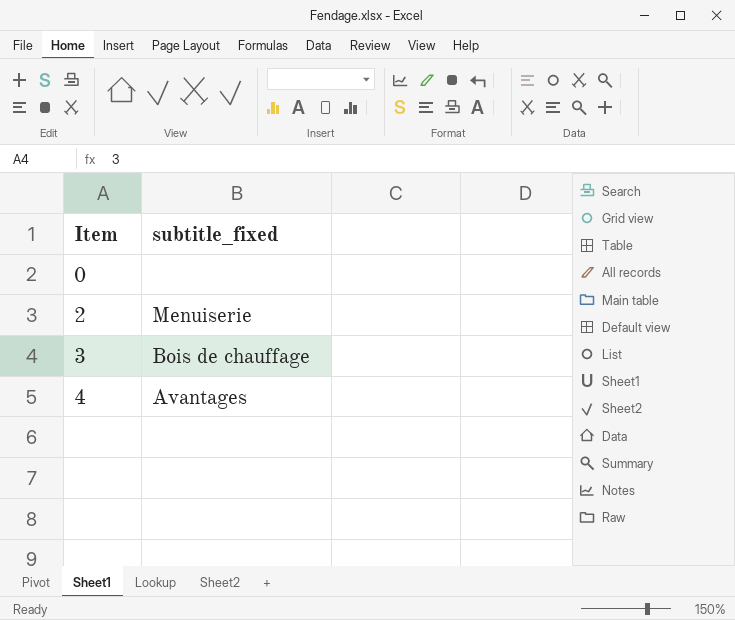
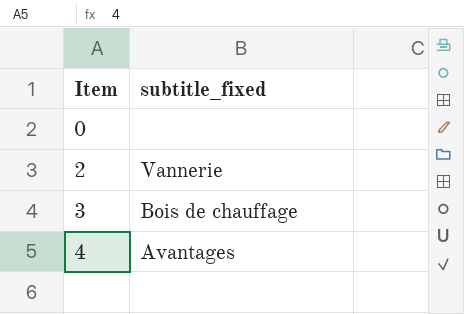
2 | subtitle_fixed: Menuiserie -> Vannerie

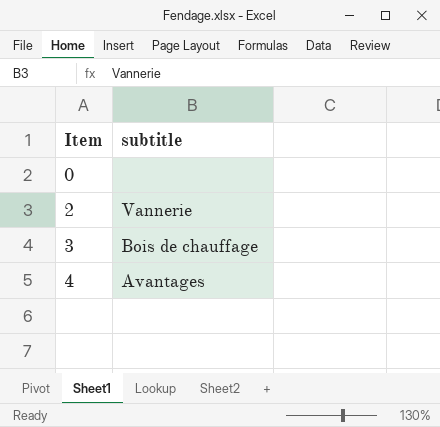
column name: subtitle_fixed -> subtitle

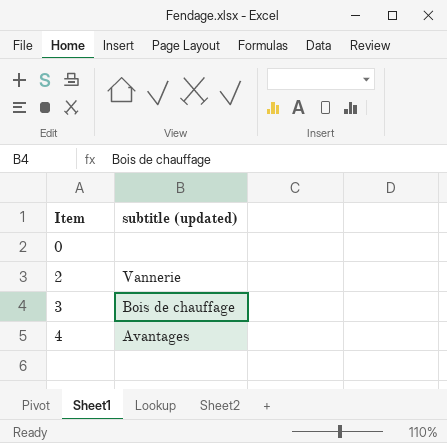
column name: subtitle -> subtitle (updated)

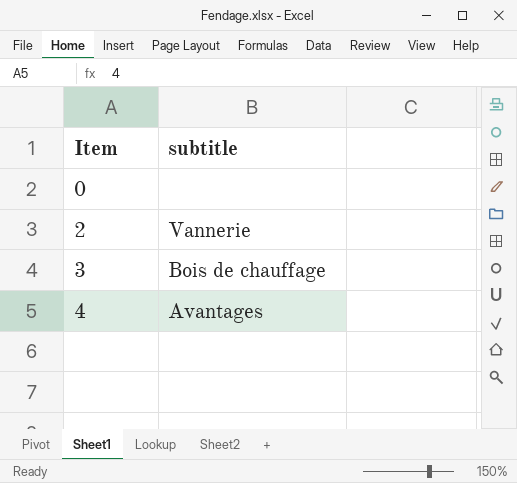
column name: subtitle (updated) -> subtitle

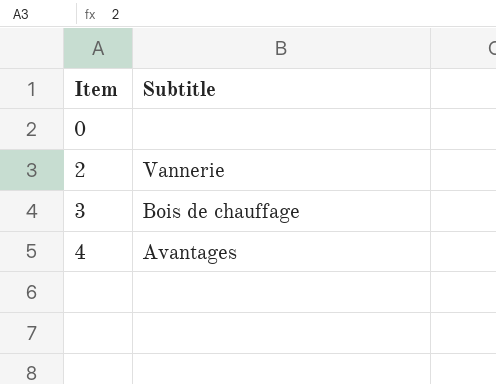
column name: subtitle -> Subtitle

